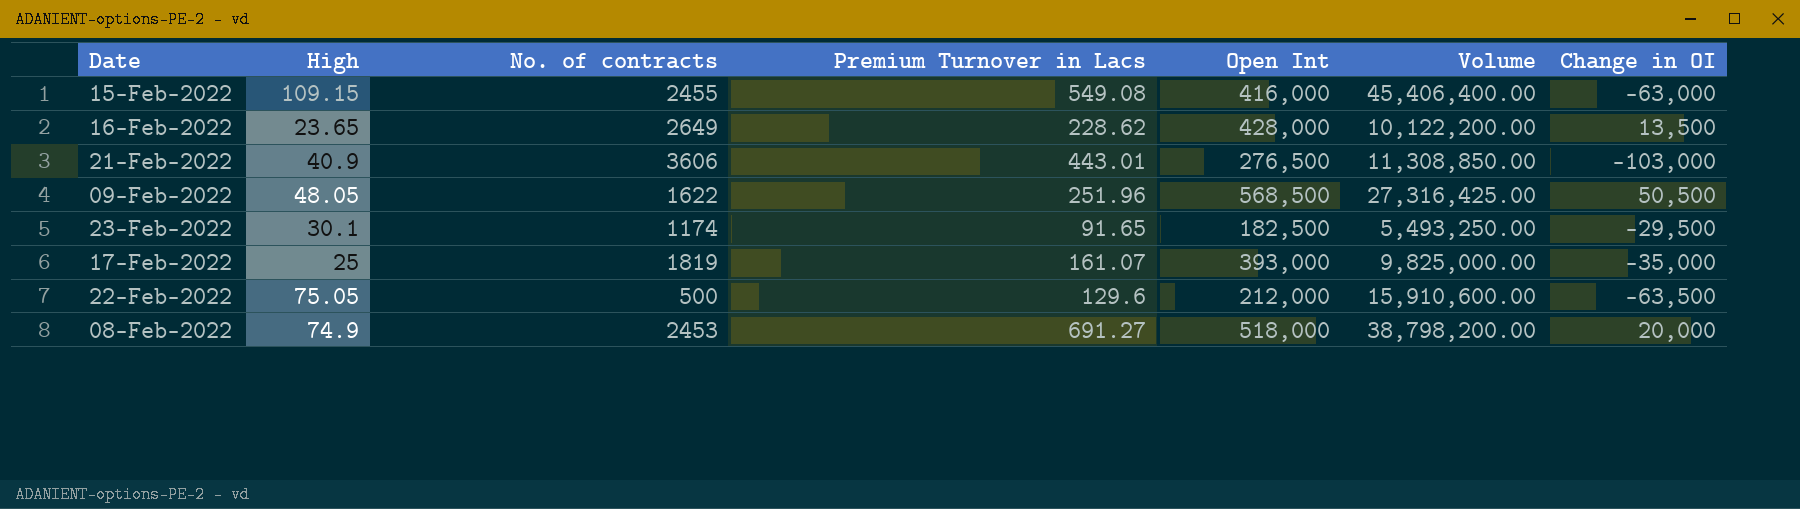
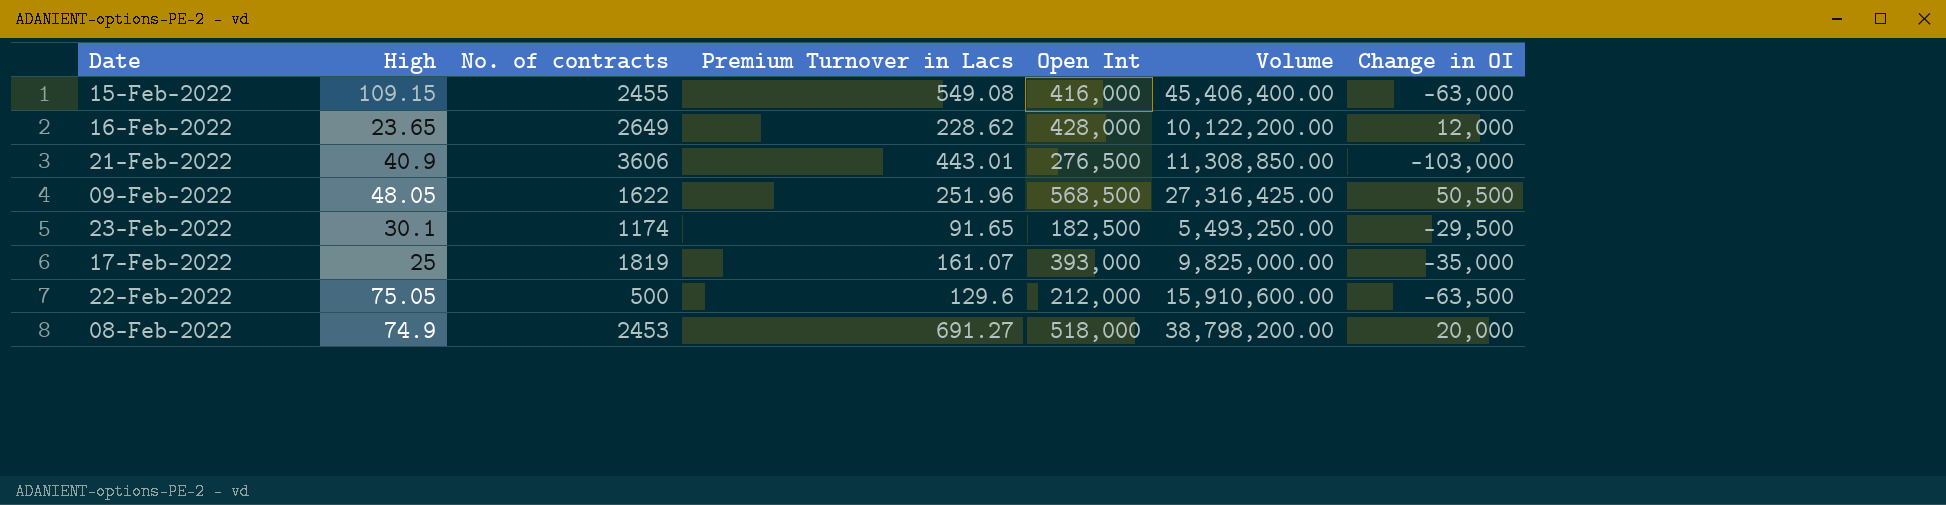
16-Feb-2022 | Change in OI: 13,500 -> 12,000

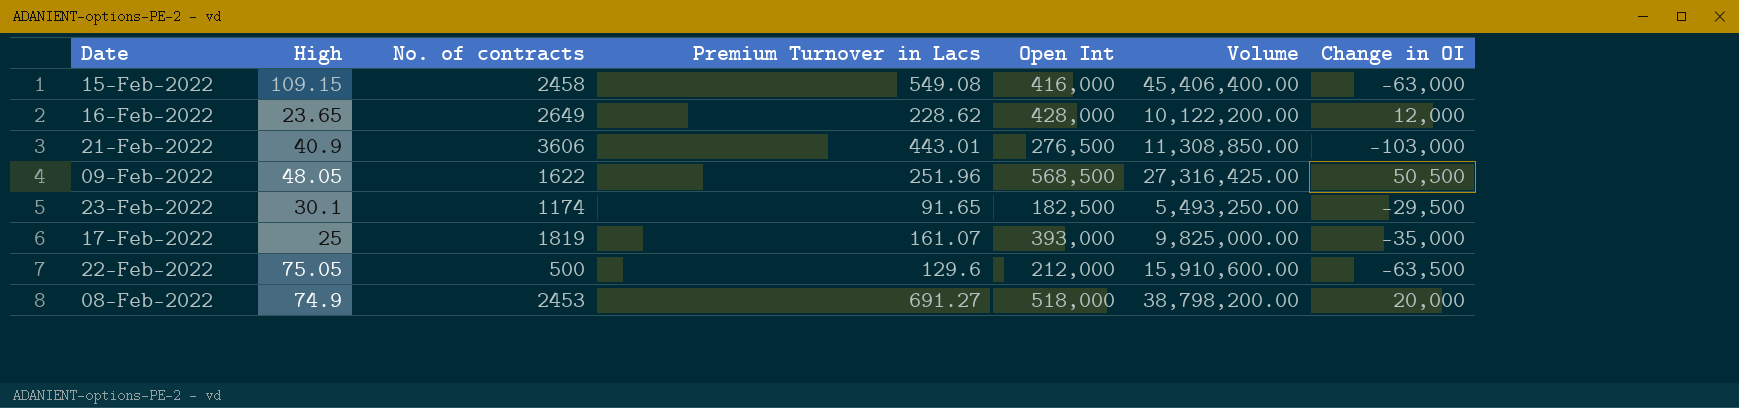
15-Feb-2022 | No. of contracts: 2455 -> 2458

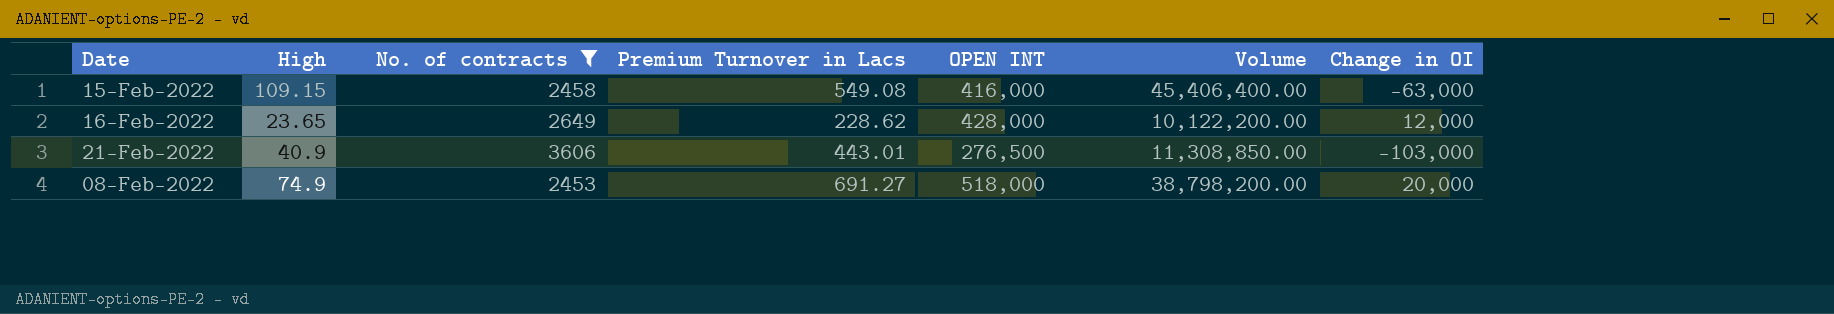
filter: none -> No. of contracts >= 2453
column name: Open Int -> OPEN INT

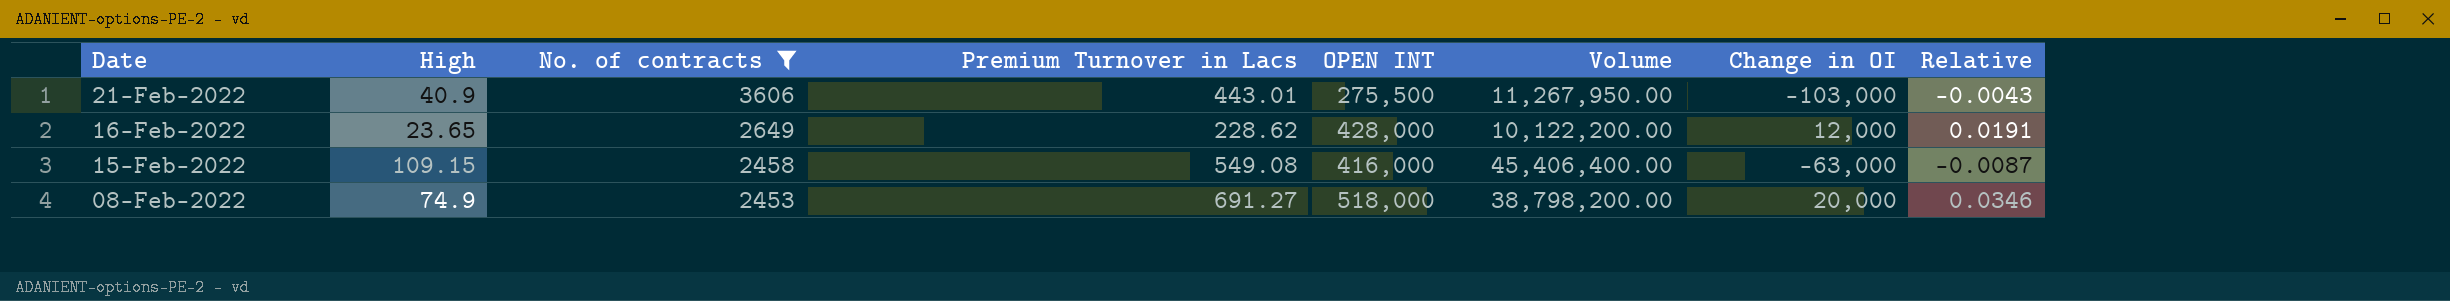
row order: none -> Date descending
column Relative | formula: none -> [Premium Turnover in Lacs] / [Change in OI]
21-Feb-2022 | OPEN INT: 276,500 -> 275,500
21-Feb-2022 | Volume: 11,308,850.00 -> 11,267,950.00

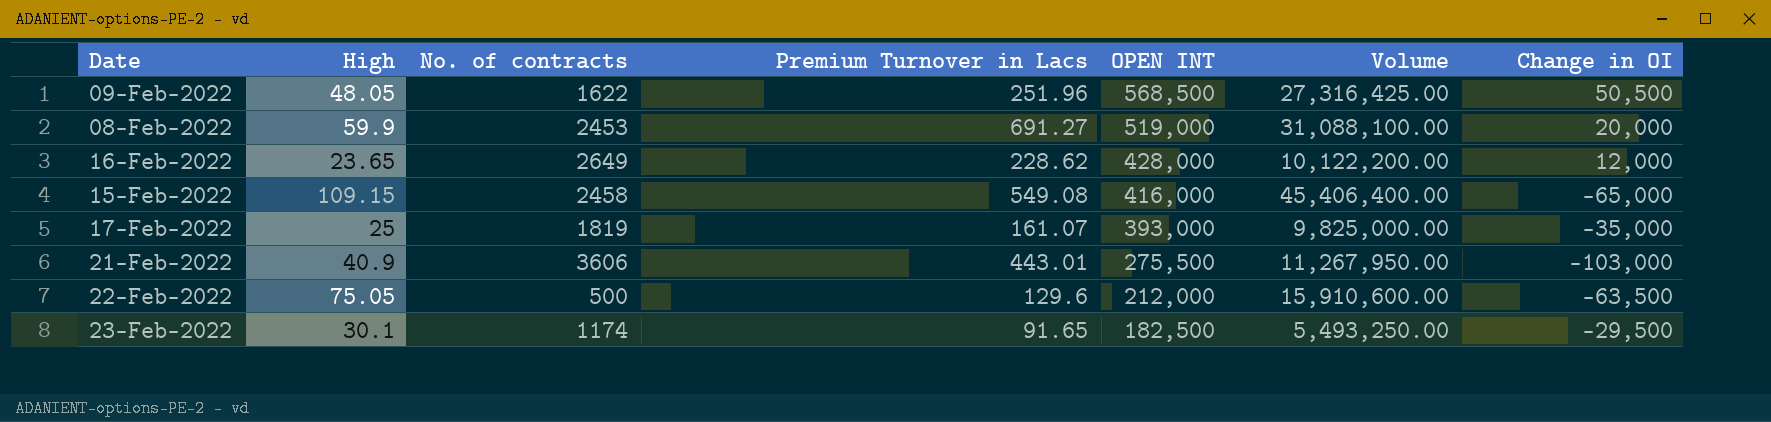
filter: No. of contracts >= 2453 -> none
row order: Date descending -> OPEN INT descending
column Relative | formula: [Premium Turnover in Lacs] / [Change in OI] -> none
08-Feb-2022 | High: 74.9 -> 59.9
08-Feb-2022 | OPEN INT: 518,000 -> 519,000
08-Feb-2022 | Volume: 38,798,200.00 -> 31,088,100.00
15-Feb-2022 | Change in OI: -63,000 -> -65,000

